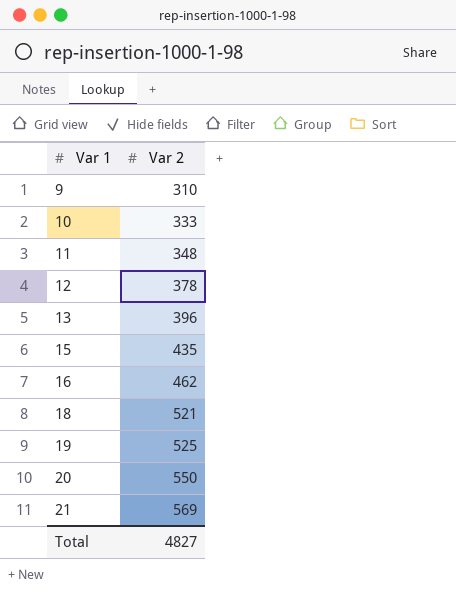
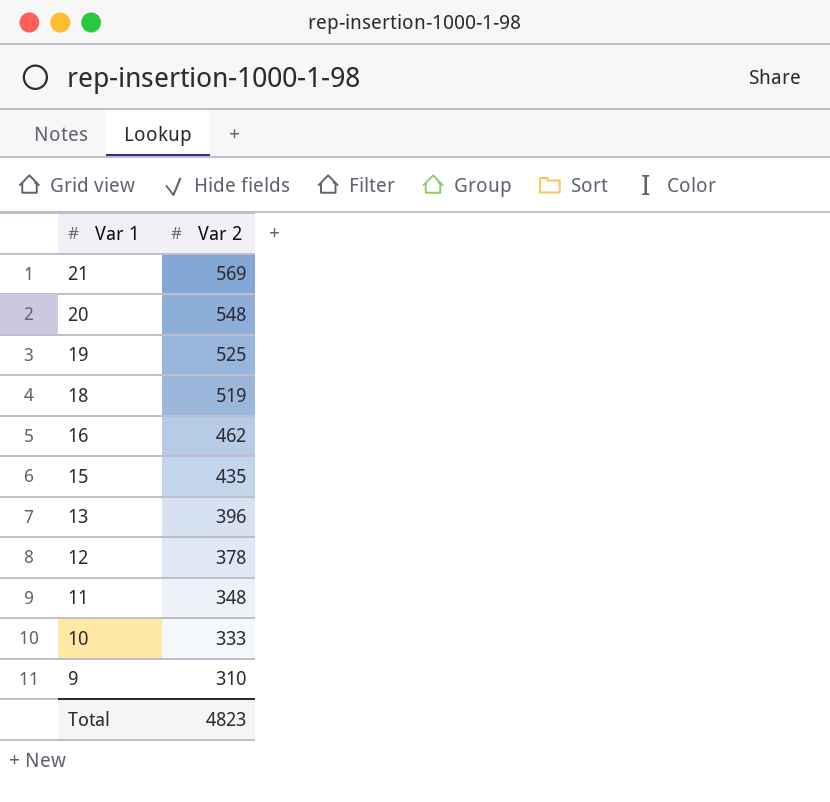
row order: Var 1 ascending -> Var 1 descending
20 | Var 2: 550 -> 548
18 | Var 2: 521 -> 519
Total | Var 2: 4827 -> 4823

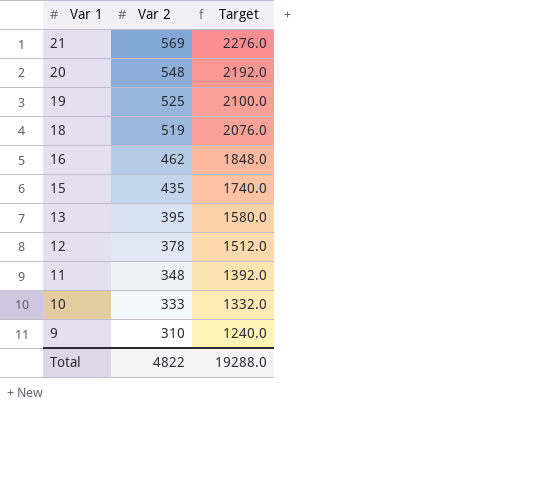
column Target | formula: none -> [Var 2] * 4
13 | Var 2: 396 -> 395
Total | Var 2: 4823 -> 4822

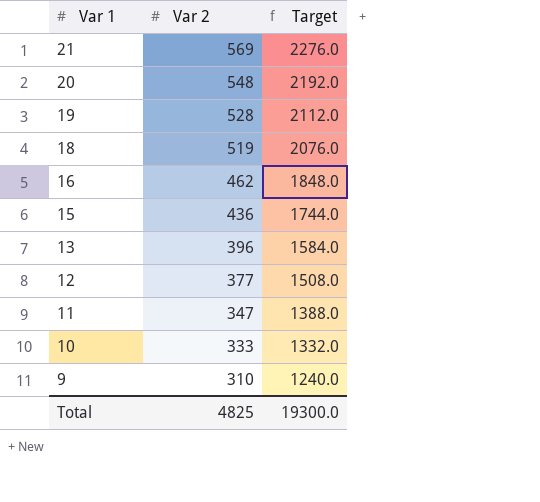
19 | Var 2: 525 -> 528
19 | Target: 2100.0 -> 2112.0
15 | Var 2: 435 -> 436
15 | Target: 1740.0 -> 1744.0
13 | Var 2: 395 -> 396
13 | Target: 1580.0 -> 1584.0
12 | Var 2: 378 -> 377
12 | Target: 1512.0 -> 1508.0
11 | Var 2: 348 -> 347
11 | Target: 1392.0 -> 1388.0
Total | Var 2: 4822 -> 4825
Total | Target: 19288.0 -> 19300.0

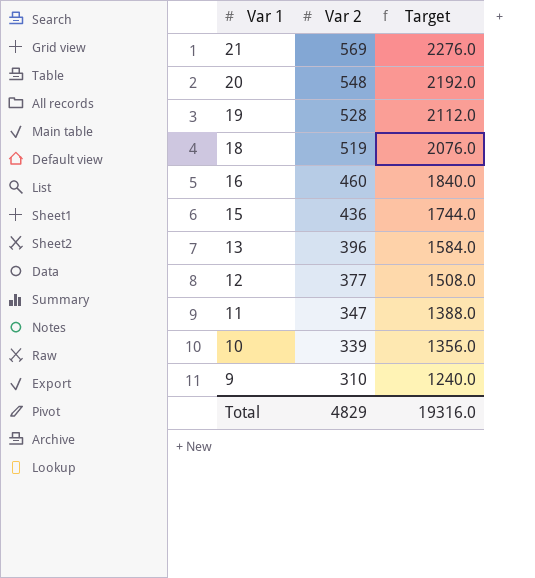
16 | Var 2: 462 -> 460
16 | Target: 1848.0 -> 1840.0
10 | Var 2: 333 -> 339
10 | Target: 1332.0 -> 1356.0
Total | Var 2: 4825 -> 4829
Total | Target: 19300.0 -> 19316.0

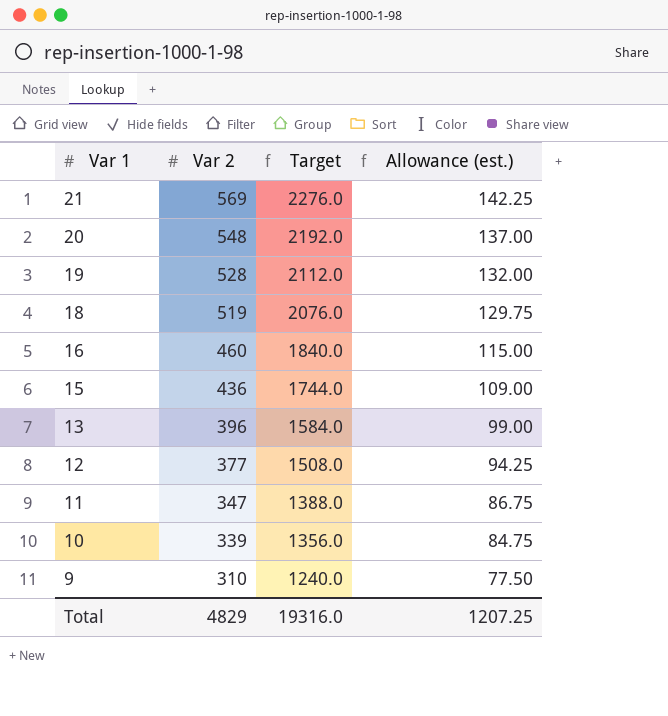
column Allowance (est.) | formula: none -> [Var 2] * 0.25

